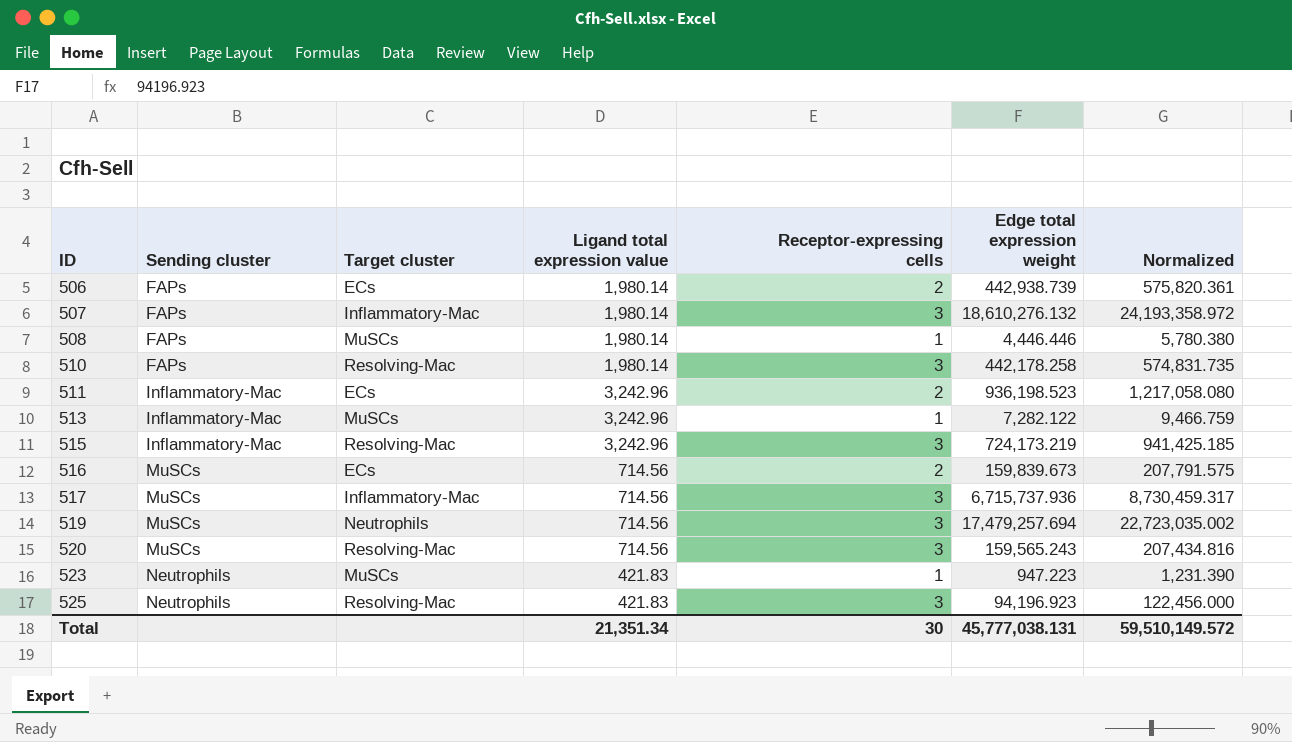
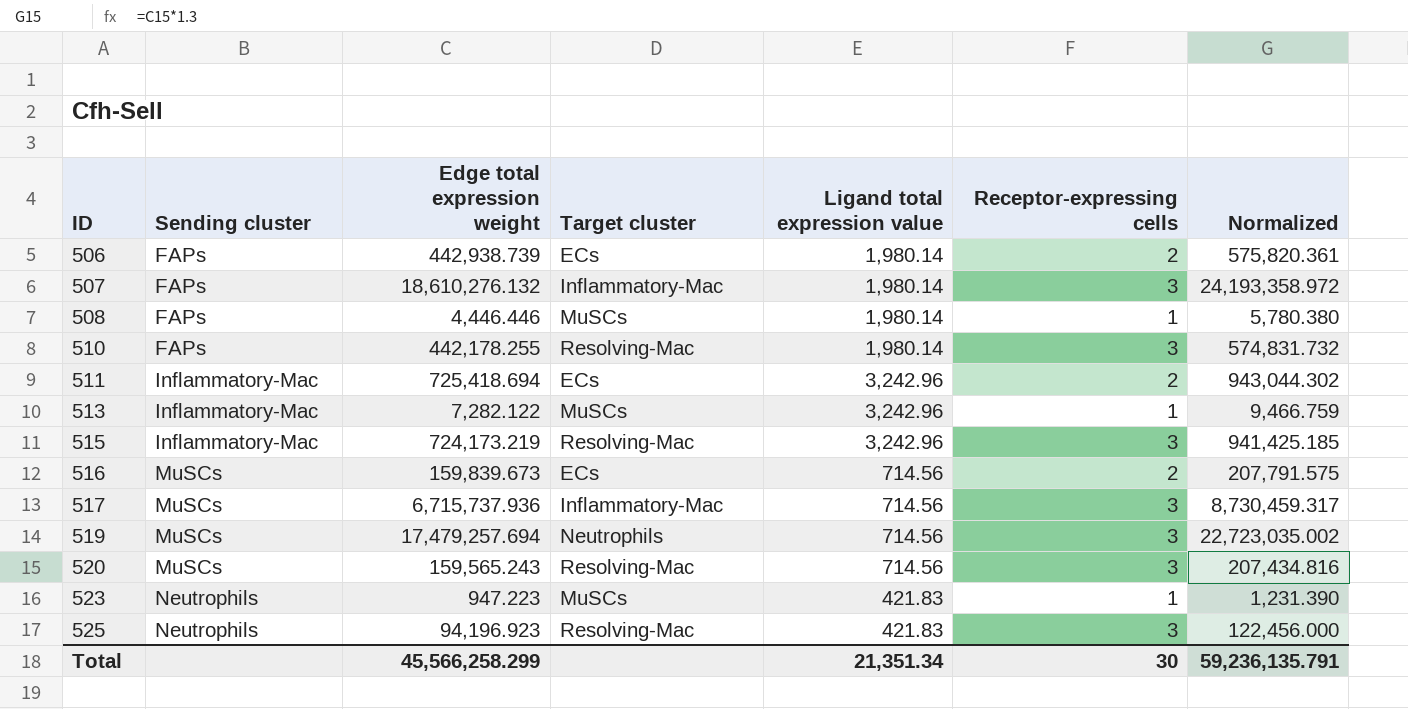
column Edge total expression weight | position: 6 -> 3
510 | Edge total expression weight: 442,178.258 -> 442,178.255
510 | Normalized: 574,831.735 -> 574,831.732
511 | Edge total expression weight: 936,198.523 -> 725,418.694
511 | Normalized: 1,217,058.080 -> 943,044.302
Total | Edge total expression weight: 45,777,038.131 -> 45,566,258.299
Total | Normalized: 59,510,149.572 -> 59,236,135.791

